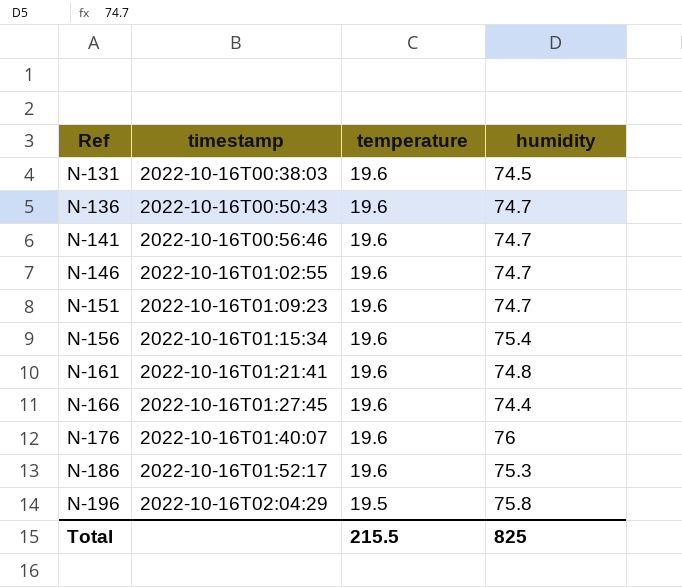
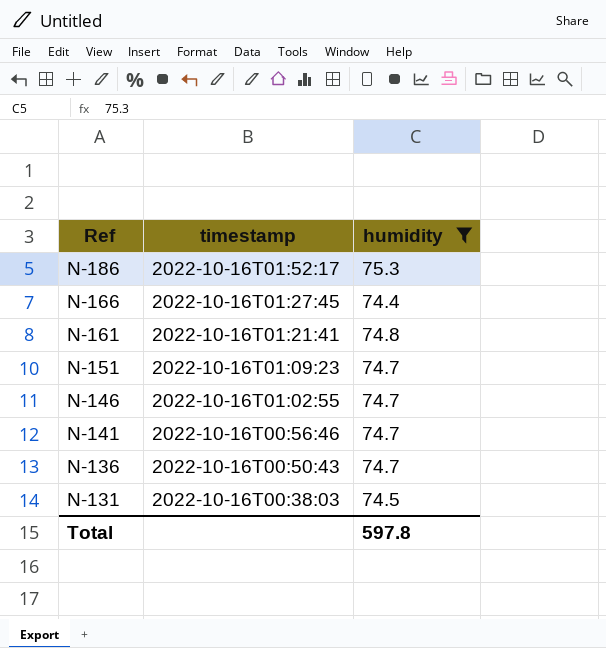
filter: none -> humidity <= 75.3
row order: Ref ascending -> Ref descending
column temperature | position: 3 -> none
Total | humidity: 825 -> 597.8

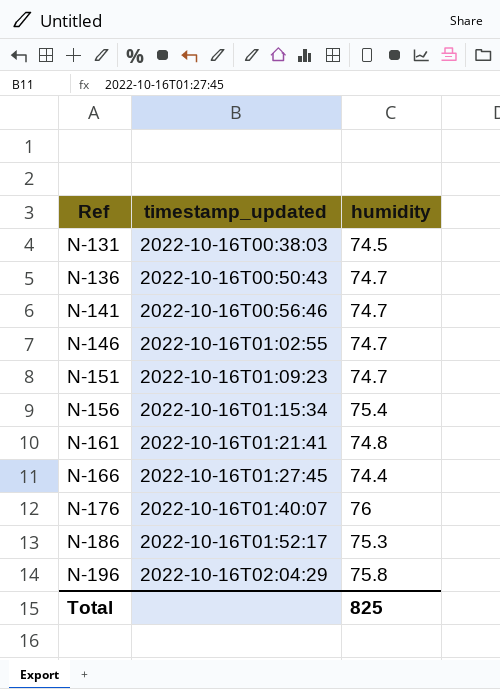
filter: humidity <= 75.3 -> none
row order: Ref descending -> Ref ascending
column name: timestamp -> timestamp_updated
Total | humidity: 597.8 -> 825

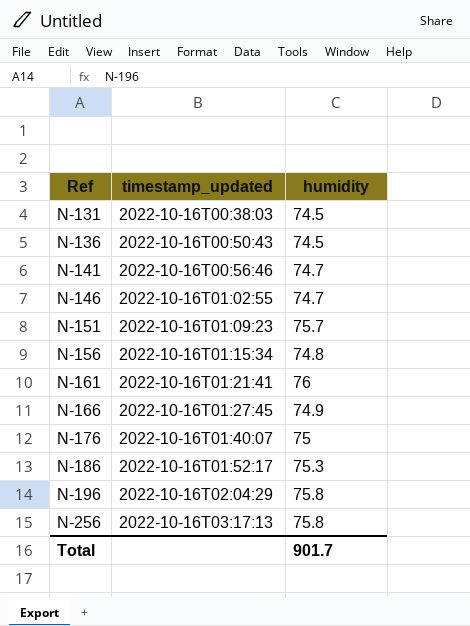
N-136 | humidity: 74.7 -> 74.5
N-151 | humidity: 74.7 -> 75.7
N-156 | humidity: 75.4 -> 74.8
N-161 | humidity: 74.8 -> 76
N-166 | humidity: 74.4 -> 74.9
N-176 | humidity: 76 -> 75
row N-256: none -> 2022-10-16T03:17:13 | 75.8
Total | humidity: 825 -> 901.7

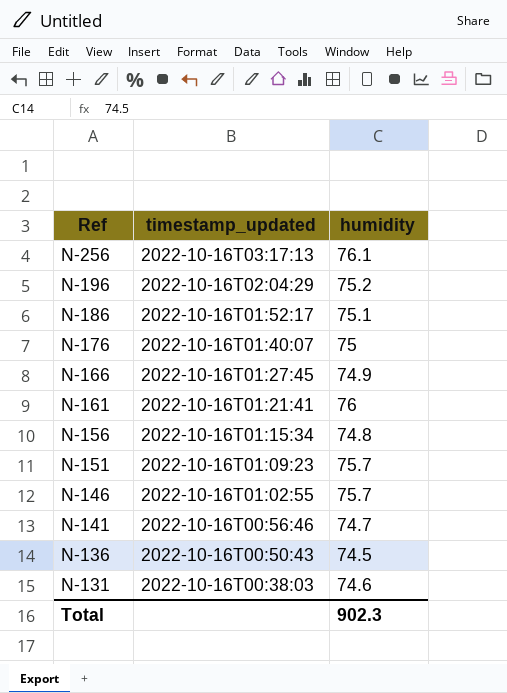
row order: Ref ascending -> Ref descending
N-256 | humidity: 75.8 -> 76.1
N-196 | humidity: 75.8 -> 75.2
N-186 | humidity: 75.3 -> 75.1
N-146 | humidity: 74.7 -> 75.7
N-131 | humidity: 74.5 -> 74.6
Total | humidity: 901.7 -> 902.3

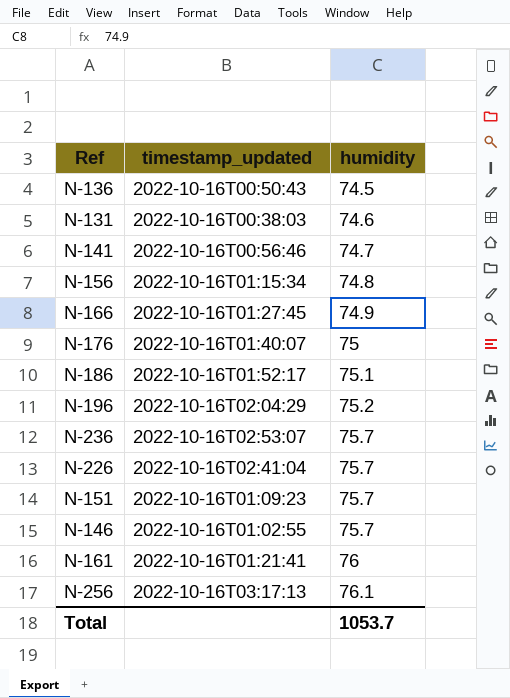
row order: Ref descending -> humidity ascending
row N-236: none -> 2022-10-16T02:53:07 | 75.7
row N-226: none -> 2022-10-16T02:41:04 | 75.7
Total | humidity: 902.3 -> 1053.7

